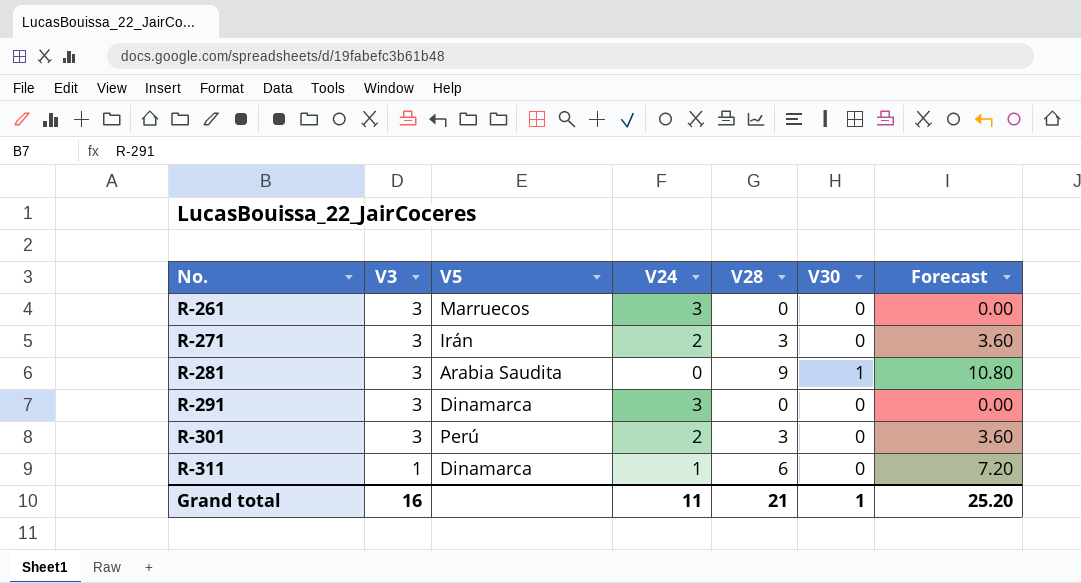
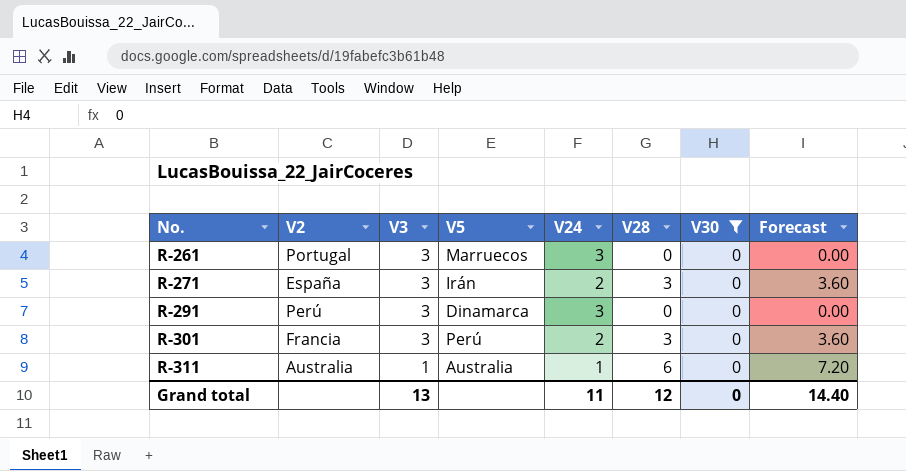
filter: none -> V30 = 0
column V2 | position: none -> 2
R-311 | V5: Dinamarca -> Australia
Grand total | V3: 16 -> 13
Grand total | V28: 21 -> 12
Grand total | V30: 1 -> 0
Grand total | Forecast: 25.20 -> 14.40

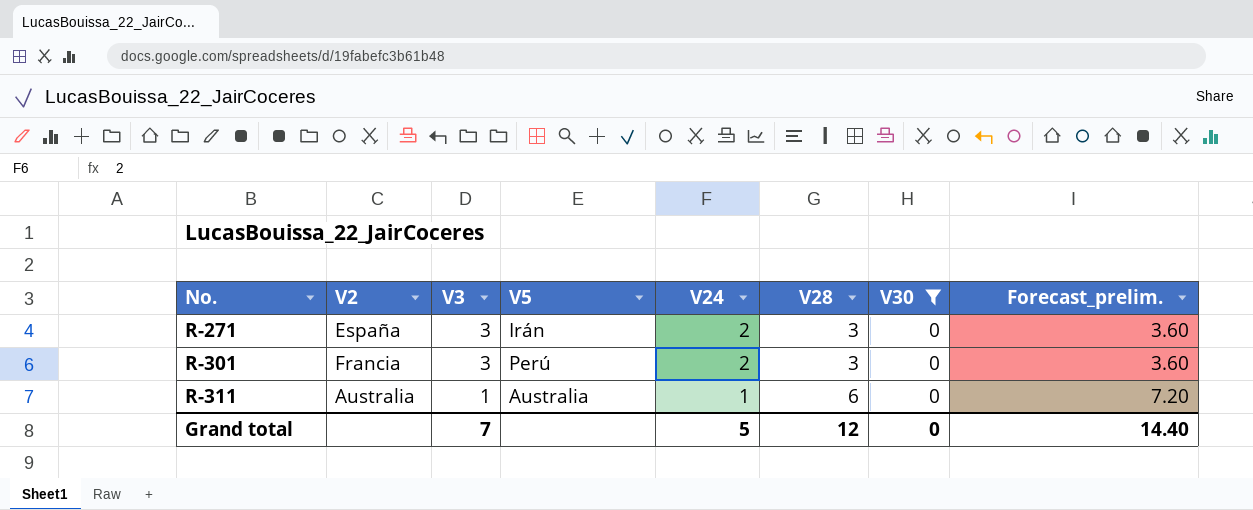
column name: Forecast -> Forecast_prelim.
row R-261: Portugal | 3 | Marruecos | 3 | 0 | 0 | 0.00 -> none
row R-291: Perú | 3 | Dinamarca | 3 | 0 | 0 | 0.00 -> none
Grand total | V3: 13 -> 7
Grand total | V24: 11 -> 5

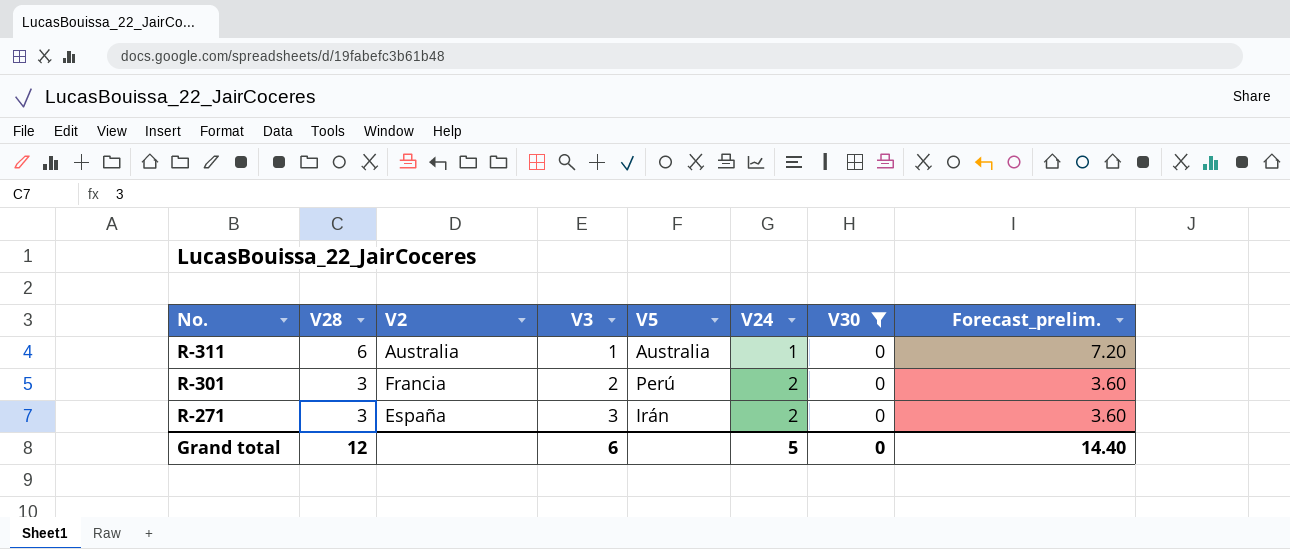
row order: No. ascending -> No. descending
column V28 | position: 6 -> 2
R-301 | V3: 3 -> 2
Grand total | V3: 7 -> 6

